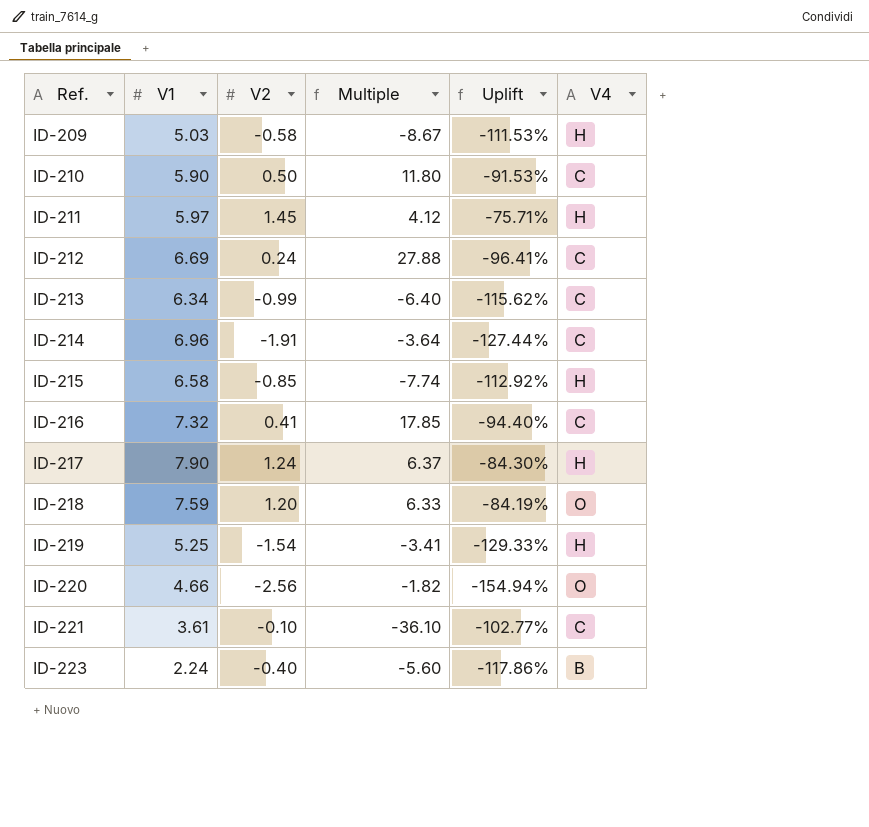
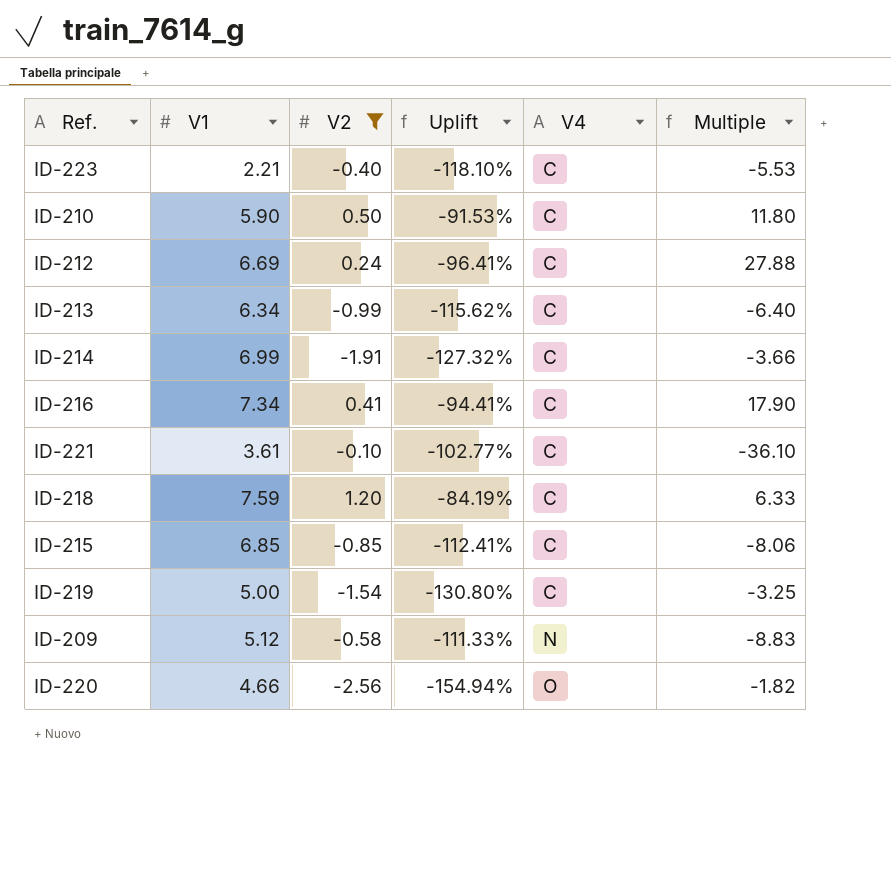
filter: none -> V2 <= 1.20
row order: Ref. ascending -> V4 ascending
column Multiple | position: 4 -> 6
ID-223 | V1: 2.24 -> 2.21
ID-223 | Uplift: -117.86% -> -118.10%
ID-223 | V4: B -> C
ID-223 | Multiple: -5.60 -> -5.53
ID-214 | V1: 6.96 -> 6.99
ID-214 | Uplift: -127.44% -> -127.32%
ID-214 | Multiple: -3.64 -> -3.66
ID-216 | V1: 7.32 -> 7.34
ID-216 | Uplift: -94.40% -> -94.41%
ID-216 | Multiple: 17.85 -> 17.90
ID-218 | V4: O -> C
ID-215 | V1: 6.58 -> 6.85
ID-215 | Uplift: -112.92% -> -112.41%
ID-215 | V4: H -> C
ID-215 | Multiple: -7.74 -> -8.06
ID-219 | V1: 5.25 -> 5.00
ID-219 | Uplift: -129.33% -> -130.80%
ID-219 | V4: H -> C
ID-219 | Multiple: -3.41 -> -3.25
ID-209 | V1: 5.03 -> 5.12
ID-209 | Uplift: -111.53% -> -111.33%
ID-209 | V4: H -> N
ID-209 | Multiple: -8.67 -> -8.83

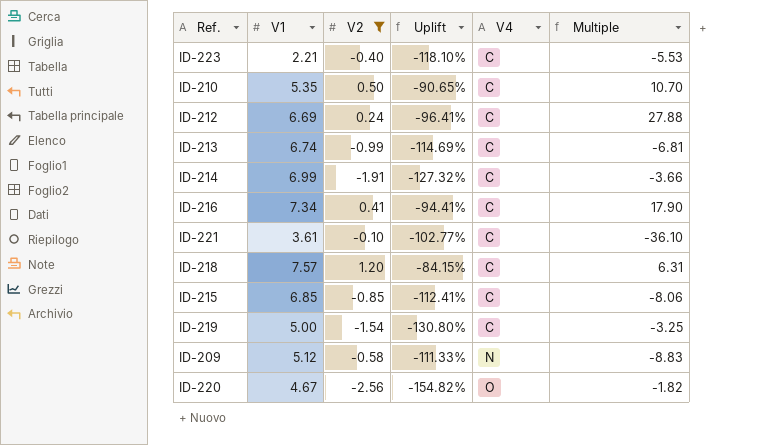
ID-210 | V1: 5.90 -> 5.35
ID-210 | Uplift: -91.53% -> -90.65%
ID-210 | Multiple: 11.80 -> 10.70
ID-213 | V1: 6.34 -> 6.74
ID-213 | Uplift: -115.62% -> -114.69%
ID-213 | Multiple: -6.40 -> -6.81
ID-218 | V1: 7.59 -> 7.57
ID-218 | Uplift: -84.19% -> -84.15%
ID-218 | Multiple: 6.33 -> 6.31
ID-220 | V1: 4.66 -> 4.67
ID-220 | Uplift: -154.94% -> -154.82%

